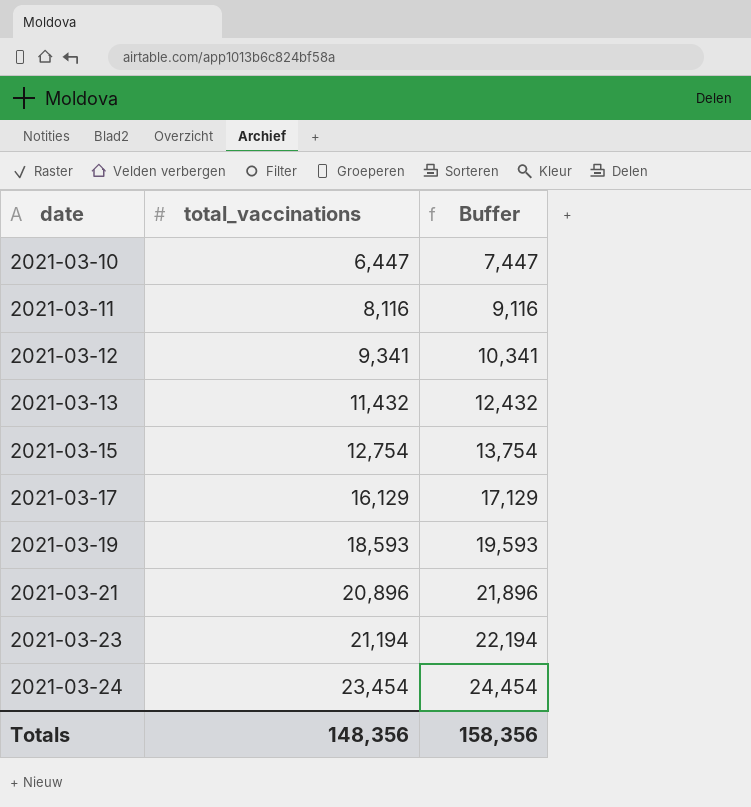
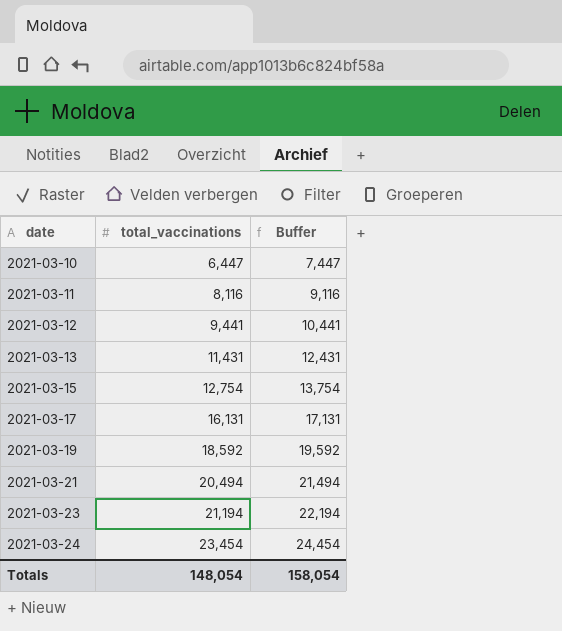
2021-03-12 | total_vaccinations: 9,341 -> 9,441
2021-03-12 | Buffer: 10,341 -> 10,441
2021-03-13 | total_vaccinations: 11,432 -> 11,431
2021-03-13 | Buffer: 12,432 -> 12,431
2021-03-17 | total_vaccinations: 16,129 -> 16,131
2021-03-17 | Buffer: 17,129 -> 17,131
2021-03-19 | total_vaccinations: 18,593 -> 18,592
2021-03-19 | Buffer: 19,593 -> 19,592
2021-03-21 | total_vaccinations: 20,896 -> 20,494
2021-03-21 | Buffer: 21,896 -> 21,494
Totals | total_vaccinations: 148,356 -> 148,054
Totals | Buffer: 158,356 -> 158,054

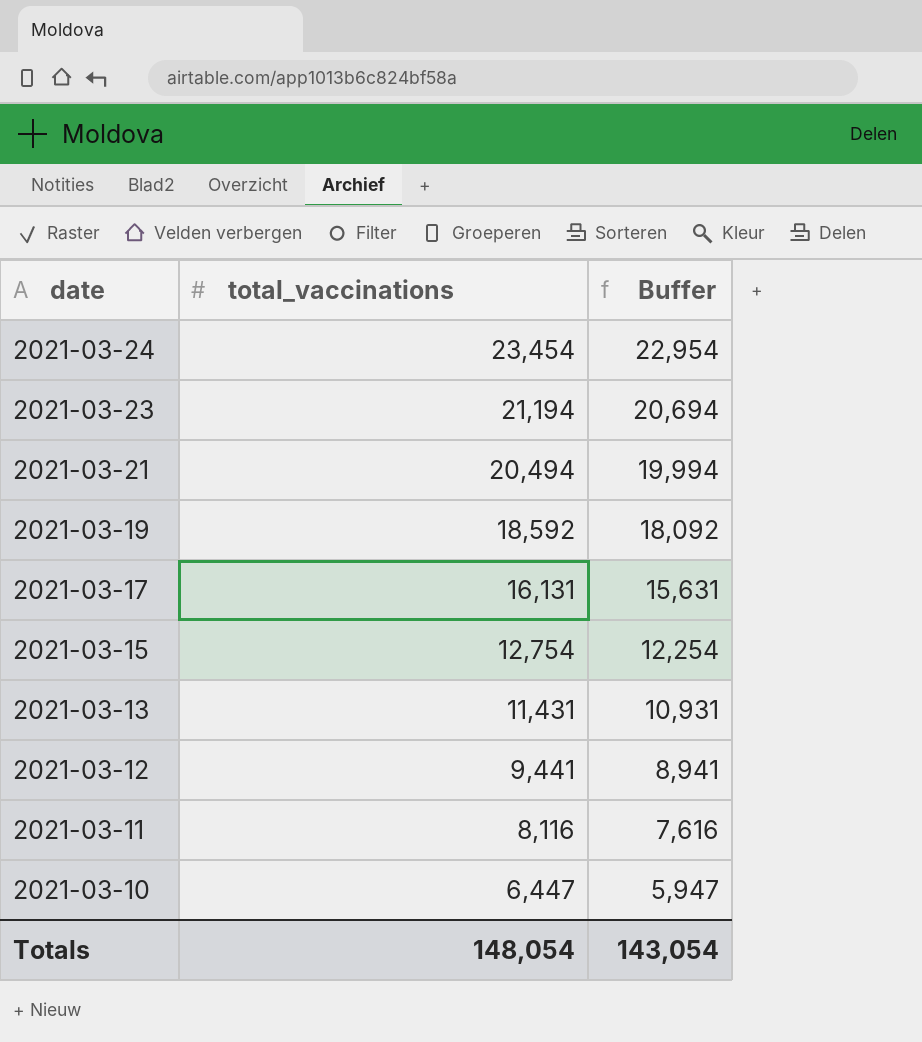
row order: date ascending -> date descending
column Buffer | formula: [total_vaccinations] + 1000 -> [total_vaccinations] - 500
Totals | Buffer: 158,054 -> 143,054

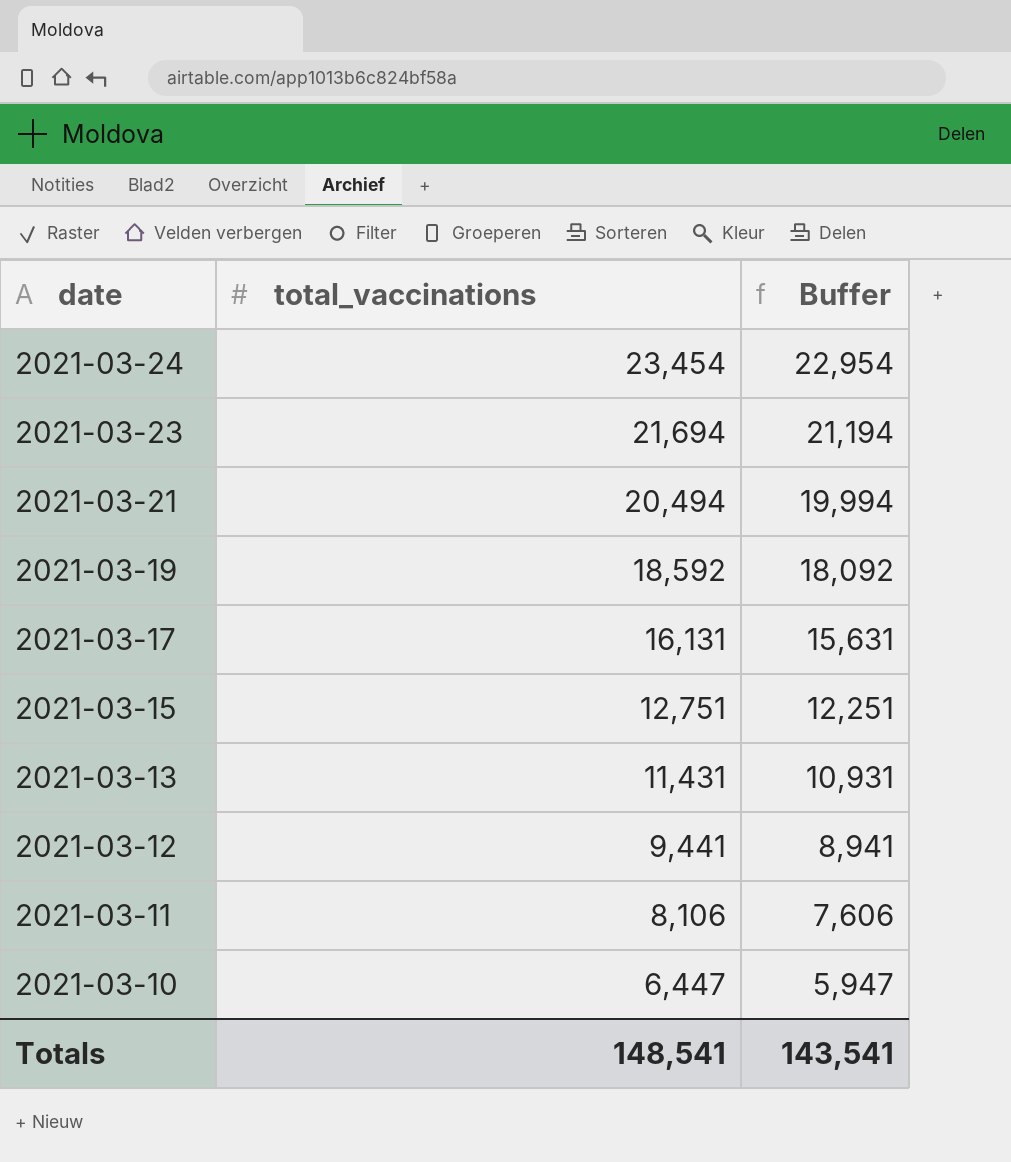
2021-03-23 | total_vaccinations: 21,194 -> 21,694
2021-03-23 | Buffer: 20,694 -> 21,194
2021-03-15 | total_vaccinations: 12,754 -> 12,751
2021-03-15 | Buffer: 12,254 -> 12,251
2021-03-11 | total_vaccinations: 8,116 -> 8,106
2021-03-11 | Buffer: 7,616 -> 7,606
Totals | total_vaccinations: 148,054 -> 148,541
Totals | Buffer: 143,054 -> 143,541

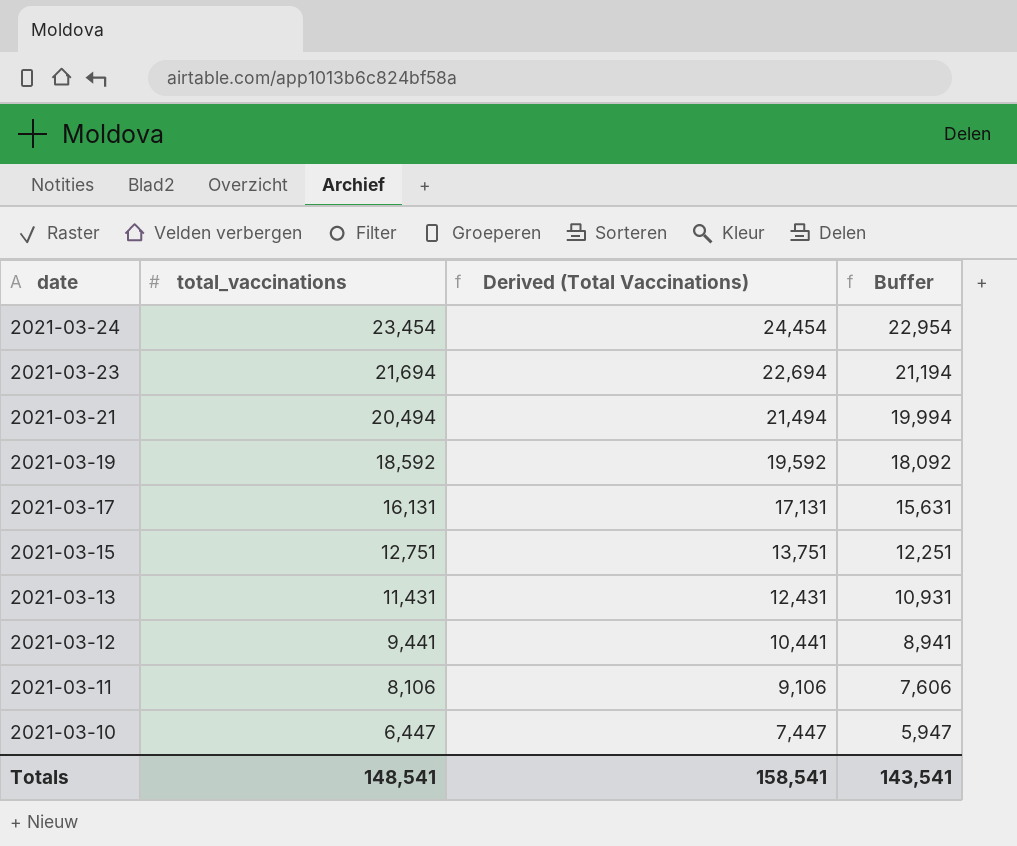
column Derived (Total Vaccinations) | formula: none -> [total_vaccinations] + 1000

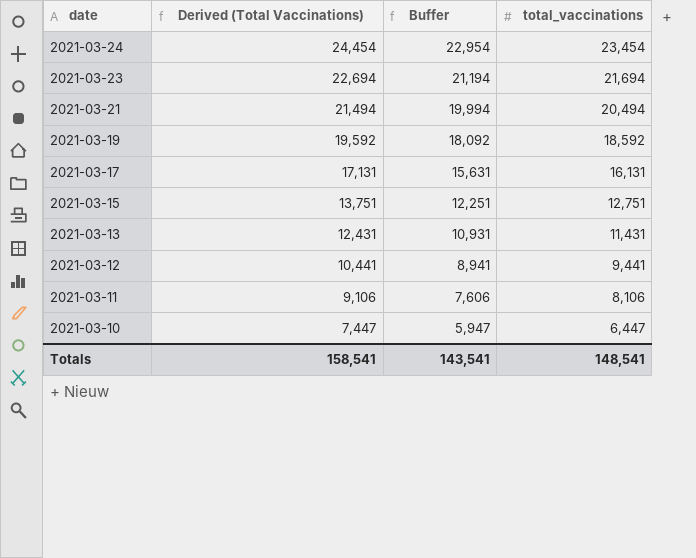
column total_vaccinations | position: 2 -> 4

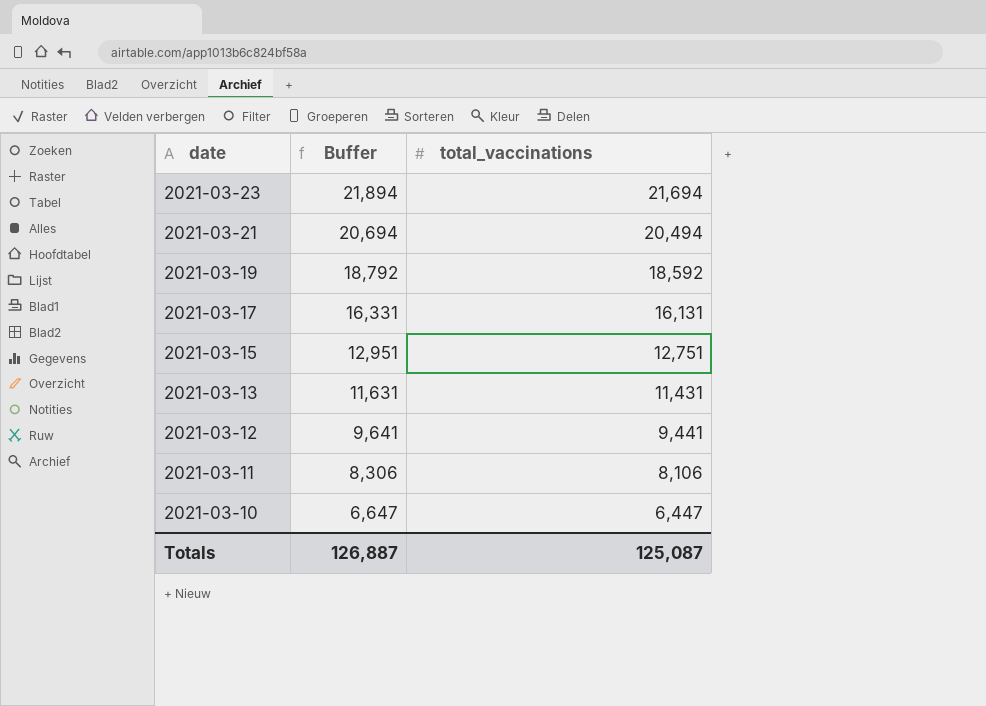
column Derived (Total Vaccinations) | formula: [total_vaccinations] + 1000 -> none
column Buffer | formula: [total_vaccinations] - 500 -> [total_vaccinations] + 200
row 2021-03-24: 24,454 | 22,954 | 23,454 -> none
Totals | Buffer: 143,541 -> 126,887
Totals | total_vaccinations: 148,541 -> 125,087

